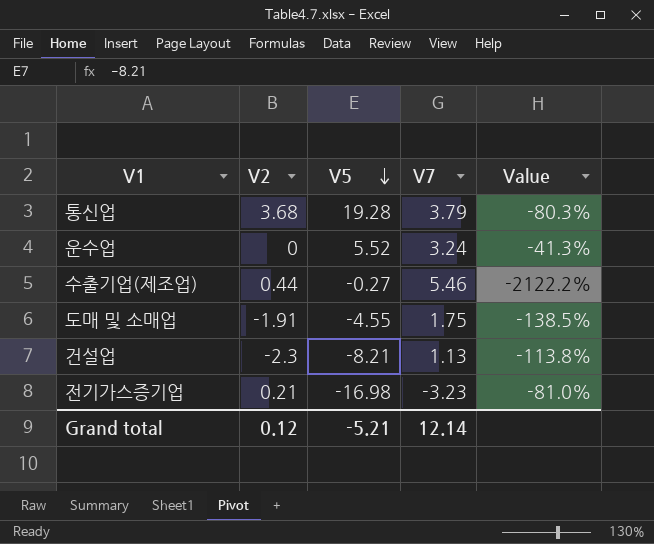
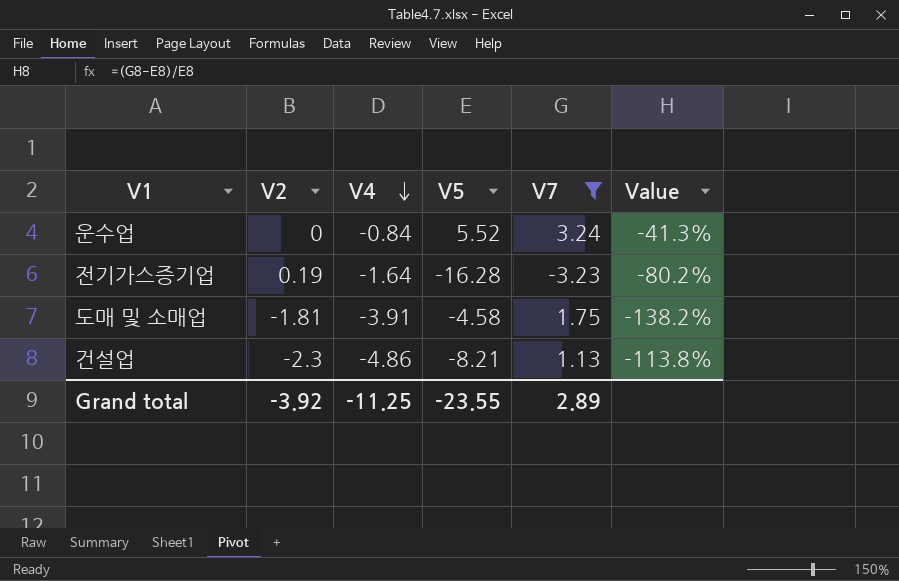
filter: none -> V7 <= 3.24
row order: V5 descending -> V4 descending
column V4 | position: none -> 3
전기가스증기업 | V2: 0.21 -> 0.19
전기가스증기업 | V5: -16.98 -> -16.28
전기가스증기업 | Value: -81.0% -> -80.2%
도매 및 소매업 | V2: -1.91 -> -1.81
도매 및 소매업 | V5: -4.55 -> -4.58
도매 및 소매업 | Value: -138.5% -> -138.2%
Grand total | V2: 0.12 -> -3.92
Grand total | V5: -5.21 -> -23.55
Grand total | V7: 12.14 -> 2.89

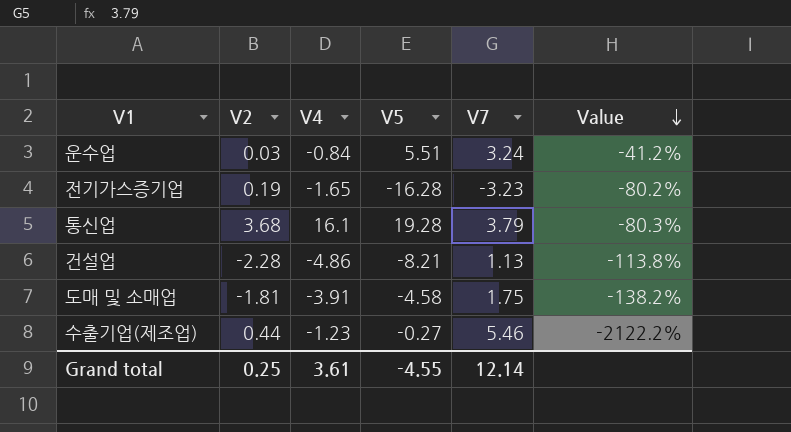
filter: V7 <= 3.24 -> none
row order: V4 descending -> Value descending
운수업 | V2: 0 -> 0.03
운수업 | V5: 5.52 -> 5.51
운수업 | Value: -41.3% -> -41.2%
전기가스증기업 | V4: -1.64 -> -1.65
건설업 | V2: -2.3 -> -2.28
Grand total | V2: -3.92 -> 0.25
Grand total | V4: -11.25 -> 3.61
Grand total | V5: -23.55 -> -4.55
Grand total | V7: 2.89 -> 12.14

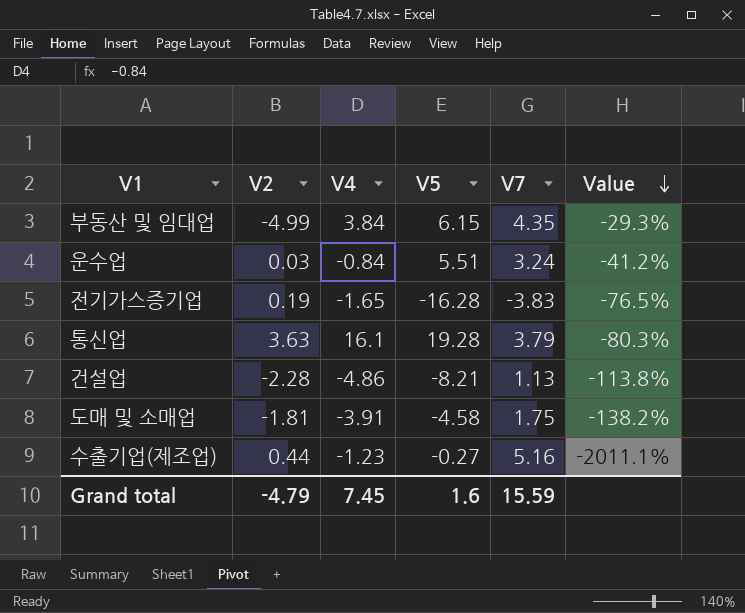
row 부동산 및 임대업: none -> -4.99 | 3.84 | 6.15 | 4.35 | -29.3%
전기가스증기업 | V7: -3.23 -> -3.83
전기가스증기업 | Value: -80.2% -> -76.5%
통신업 | V2: 3.68 -> 3.63
수출기업(제조업) | V7: 5.46 -> 5.16
수출기업(제조업) | Value: -2122.2% -> -2011.1%
Grand total | V2: 0.25 -> -4.79
Grand total | V4: 3.61 -> 7.45
Grand total | V5: -4.55 -> 1.6
Grand total | V7: 12.14 -> 15.59

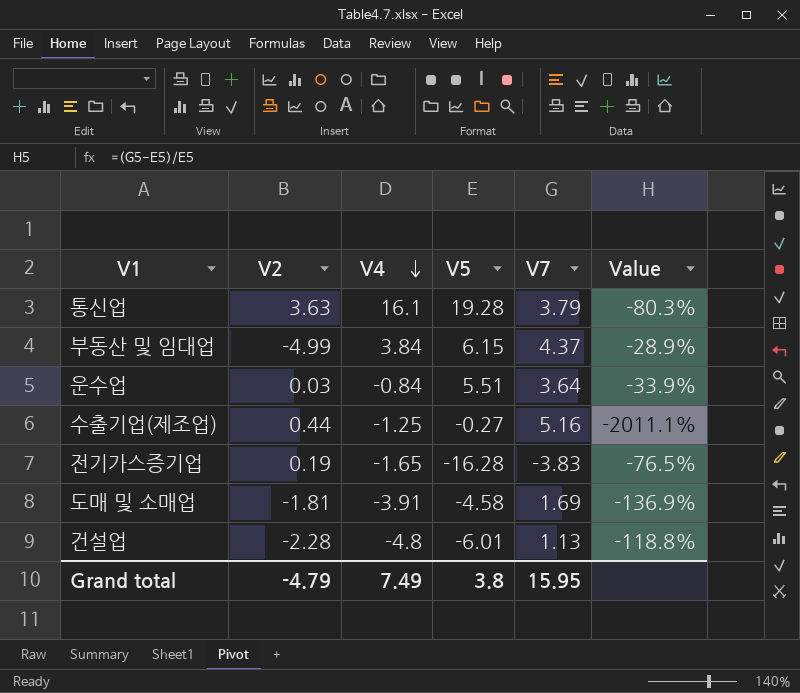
row order: Value descending -> V4 descending
부동산 및 임대업 | V7: 4.35 -> 4.37
부동산 및 임대업 | Value: -29.3% -> -28.9%
운수업 | V7: 3.24 -> 3.64
운수업 | Value: -41.2% -> -33.9%
수출기업(제조업) | V4: -1.23 -> -1.25
도매 및 소매업 | V7: 1.75 -> 1.69
도매 및 소매업 | Value: -138.2% -> -136.9%
건설업 | V4: -4.86 -> -4.8
건설업 | V5: -8.21 -> -6.01
건설업 | Value: -113.8% -> -118.8%
Grand total | V4: 7.45 -> 7.49
Grand total | V5: 1.6 -> 3.8
Grand total | V7: 15.59 -> 15.95

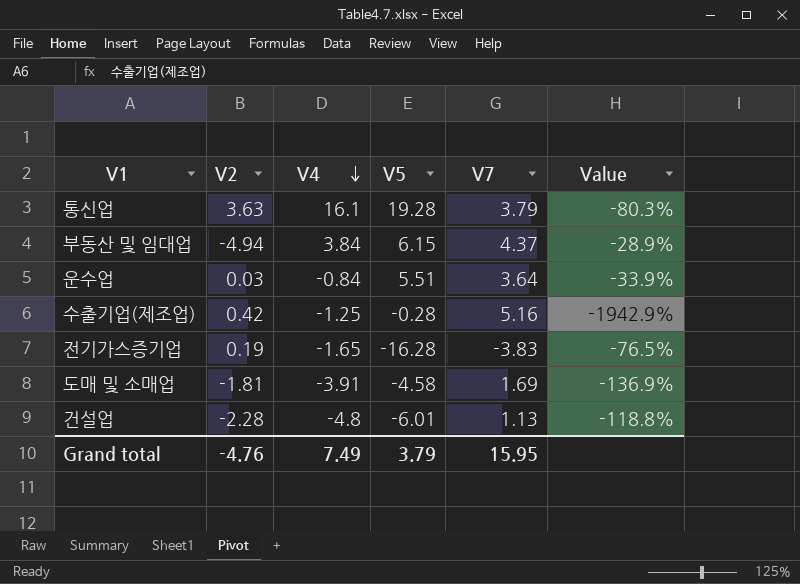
부동산 및 임대업 | V2: -4.99 -> -4.94
수출기업(제조업) | V2: 0.44 -> 0.42
수출기업(제조업) | V5: -0.27 -> -0.28
수출기업(제조업) | Value: -2011.1% -> -1942.9%
Grand total | V2: -4.79 -> -4.76
Grand total | V5: 3.8 -> 3.79

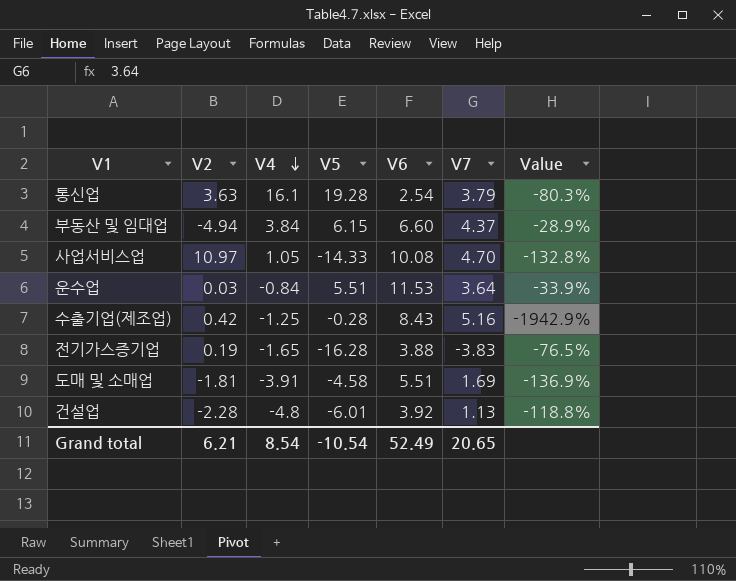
column V6 | position: none -> 5
row 사업서비스업: none -> 10.97 | 1.05 | -14.33 | 10.08 | 4.70 | -132.8%
Grand total | V2: -4.76 -> 6.21
Grand total | V4: 7.49 -> 8.54
Grand total | V5: 3.79 -> -10.54
Grand total | V7: 15.95 -> 20.65

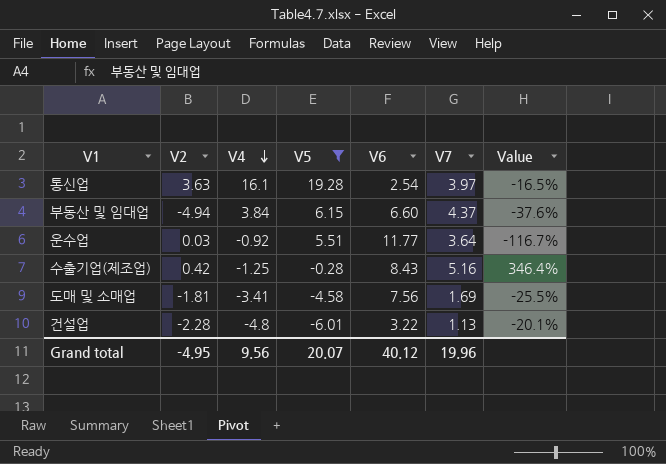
filter: none -> V5 >= -6.01
column Value | formula: ([V7] - [V5]) / [V5] -> ([V4] - [V5]) / [V5]
통신업 | V7: 3.79 -> 3.97
운수업 | V4: -0.84 -> -0.92
운수업 | V6: 11.53 -> 11.77
도매 및 소매업 | V4: -3.91 -> -3.41
도매 및 소매업 | V6: 5.51 -> 7.56
건설업 | V6: 3.92 -> 3.22
Grand total | V2: 6.21 -> -4.95
Grand total | V4: 8.54 -> 9.56
Grand total | V5: -10.54 -> 20.07
Grand total | V6: 52.49 -> 40.12
Grand total | V7: 20.65 -> 19.96

